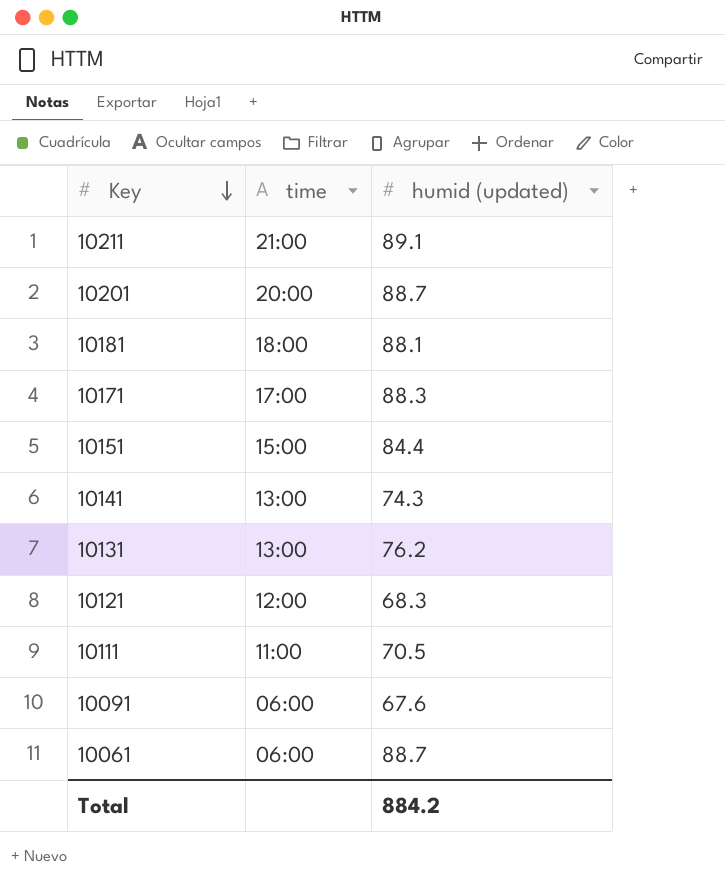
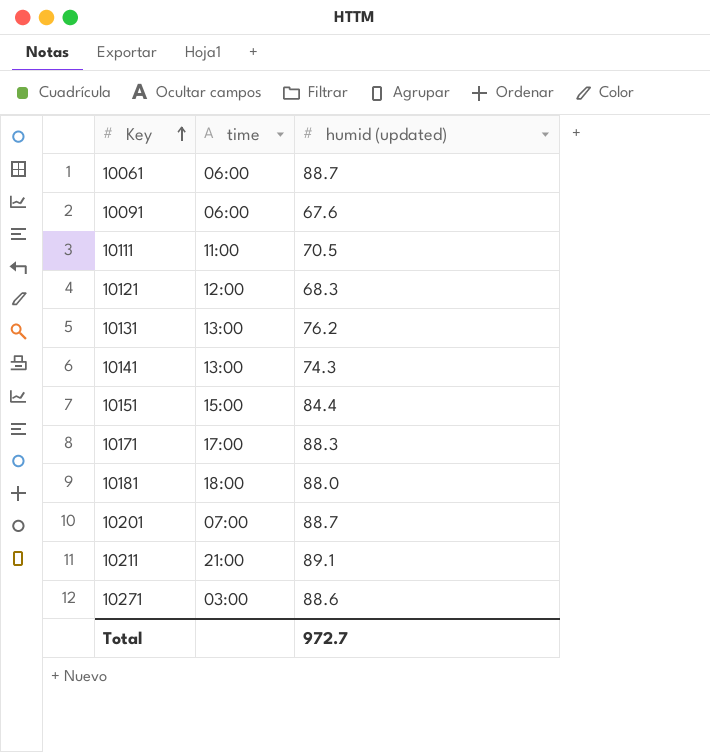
row order: Key descending -> Key ascending
10181 | humid (updated): 88.1 -> 88.0
10201 | time: 20:00 -> 07:00
row 10271: none -> 03:00 | 88.6
Total | humid (updated): 884.2 -> 972.7

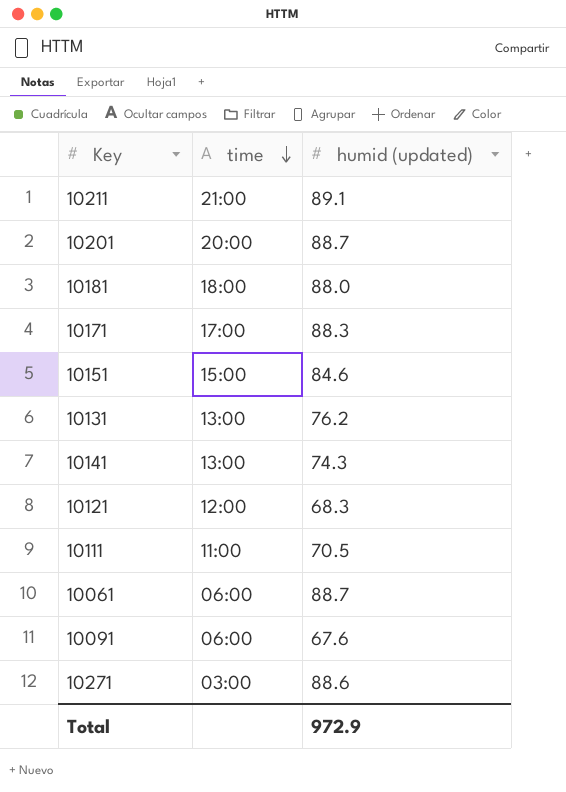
row order: Key ascending -> time descending
10201 | time: 07:00 -> 20:00
10151 | humid (updated): 84.4 -> 84.6
Total | humid (updated): 972.7 -> 972.9

